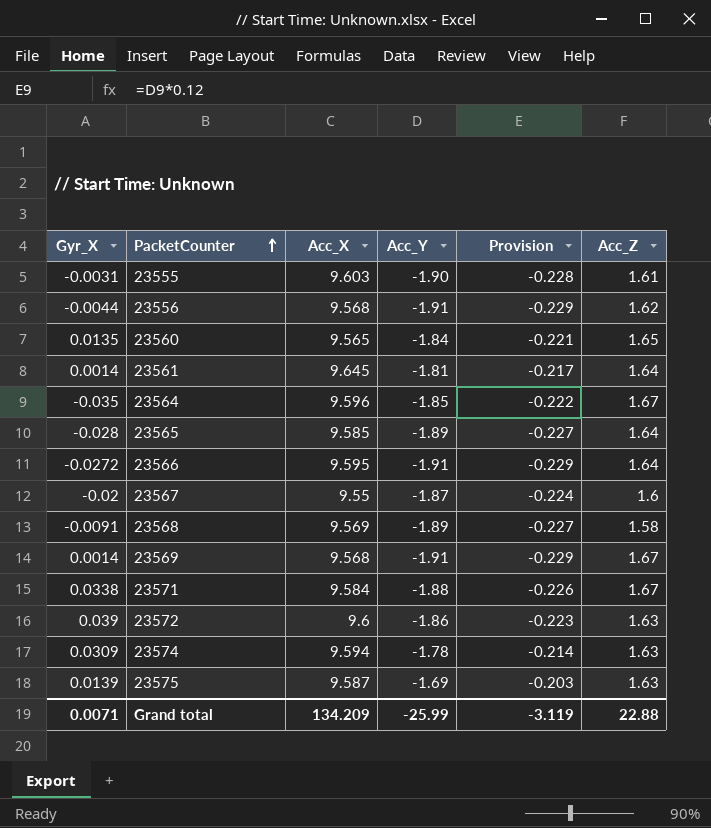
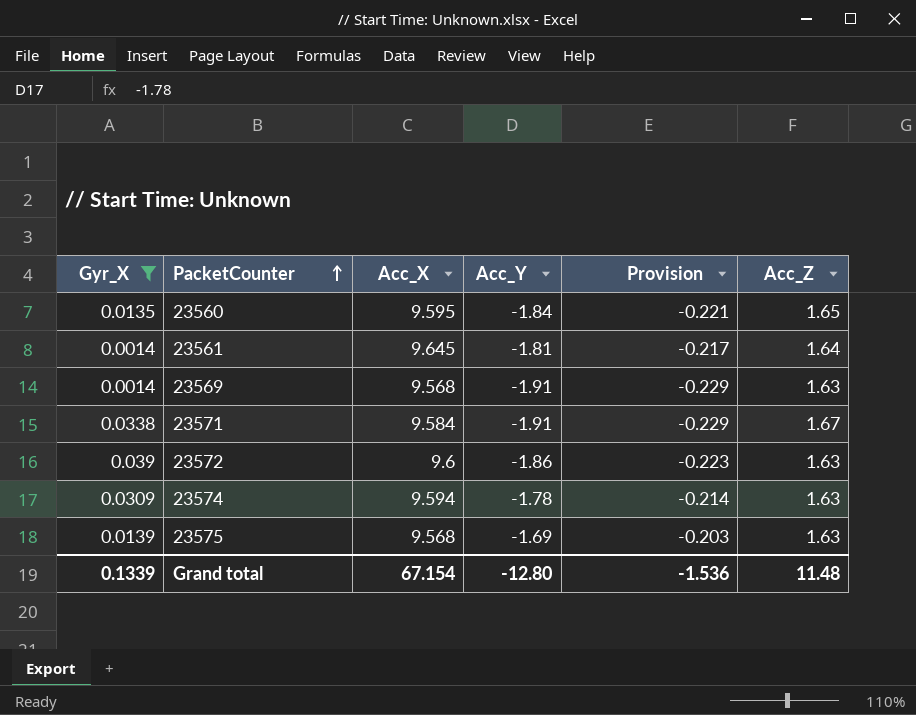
filter: none -> Gyr_X >= 0.0014
23560 | Acc_X: 9.565 -> 9.595
23569 | Acc_Z: 1.67 -> 1.63
23571 | Acc_Y: -1.88 -> -1.91
23571 | Provision: -0.226 -> -0.229
23575 | Acc_X: 9.587 -> 9.568
Grand total | Gyr_X: 0.0071 -> 0.1339
Grand total | Acc_X: 134.209 -> 67.154
Grand total | Acc_Y: -25.99 -> -12.80
Grand total | Provision: -3.119 -> -1.536
Grand total | Acc_Z: 22.88 -> 11.48

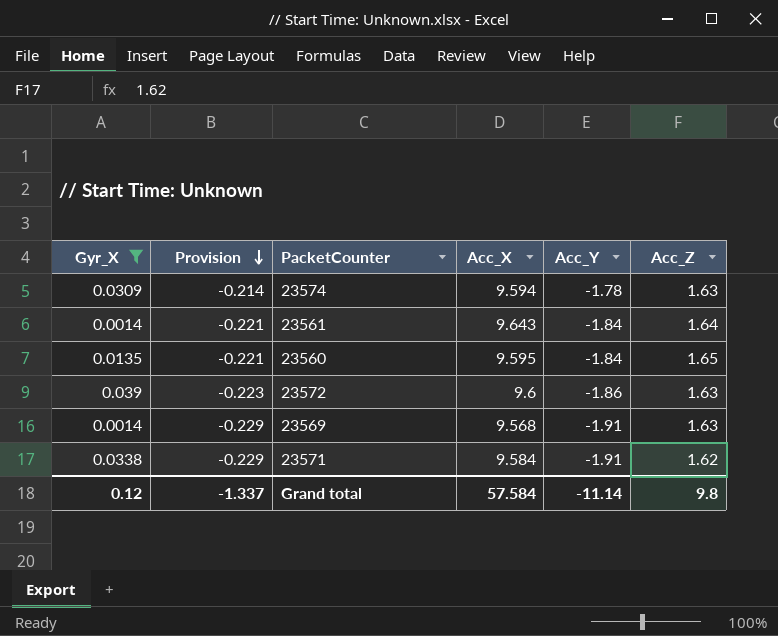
row order: PacketCounter ascending -> Provision descending
column Provision | position: 5 -> 2
row 23575: 0.0139 | 9.568 | -1.69 | -0.203 | 1.63 -> none
23561 | Provision: -0.217 -> -0.221
23561 | Acc_X: 9.645 -> 9.643
23561 | Acc_Y: -1.81 -> -1.84
23571 | Acc_Z: 1.67 -> 1.62
Grand total | Gyr_X: 0.1339 -> 0.12
Grand total | Provision: -1.536 -> -1.337
Grand total | Acc_X: 67.154 -> 57.584
Grand total | Acc_Y: -12.80 -> -11.14
Grand total | Acc_Z: 11.48 -> 9.8

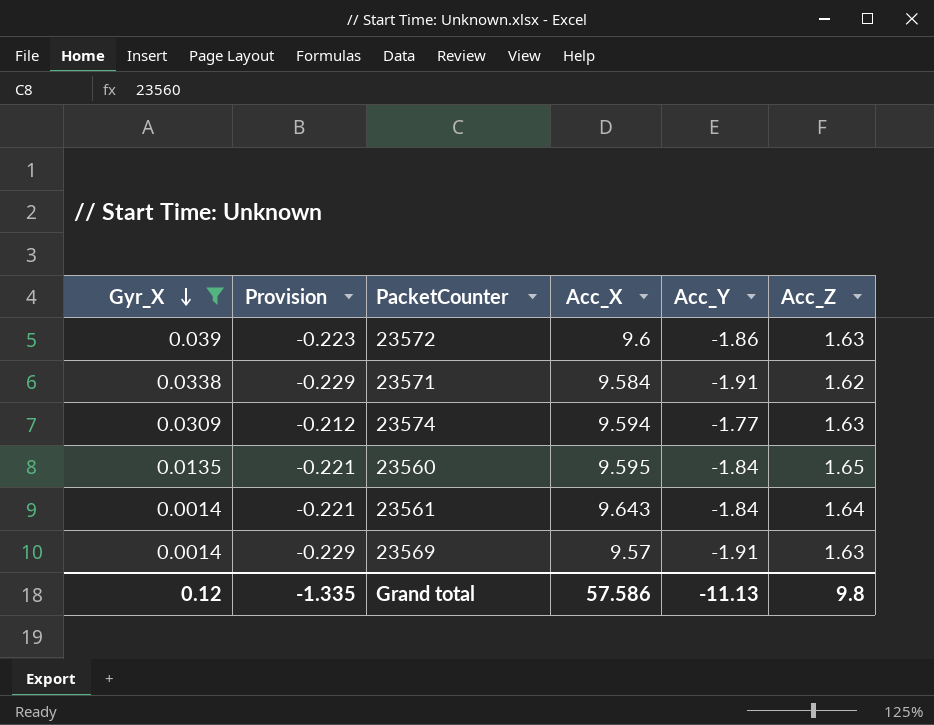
row order: Provision descending -> Gyr_X descending
23574 | Provision: -0.214 -> -0.212
23574 | Acc_Y: -1.78 -> -1.77
23569 | Acc_X: 9.568 -> 9.57
Grand total | Provision: -1.337 -> -1.335
Grand total | Acc_X: 57.584 -> 57.586
Grand total | Acc_Y: -11.14 -> -11.13

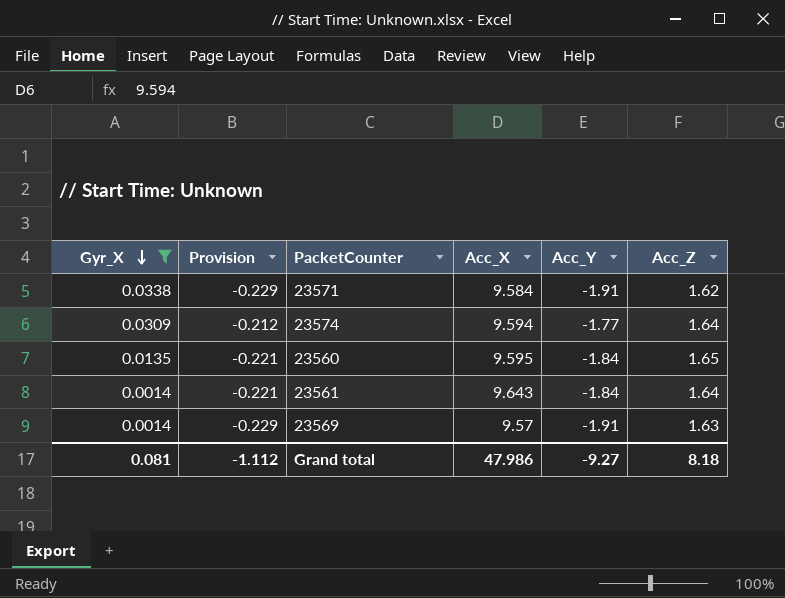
row 23572: 0.039 | -0.223 | 9.6 | -1.86 | 1.63 -> none
23574 | Acc_Z: 1.63 -> 1.64
Grand total | Gyr_X: 0.12 -> 0.081
Grand total | Provision: -1.335 -> -1.112
Grand total | Acc_X: 57.586 -> 47.986
Grand total | Acc_Y: -11.13 -> -9.27
Grand total | Acc_Z: 9.8 -> 8.18

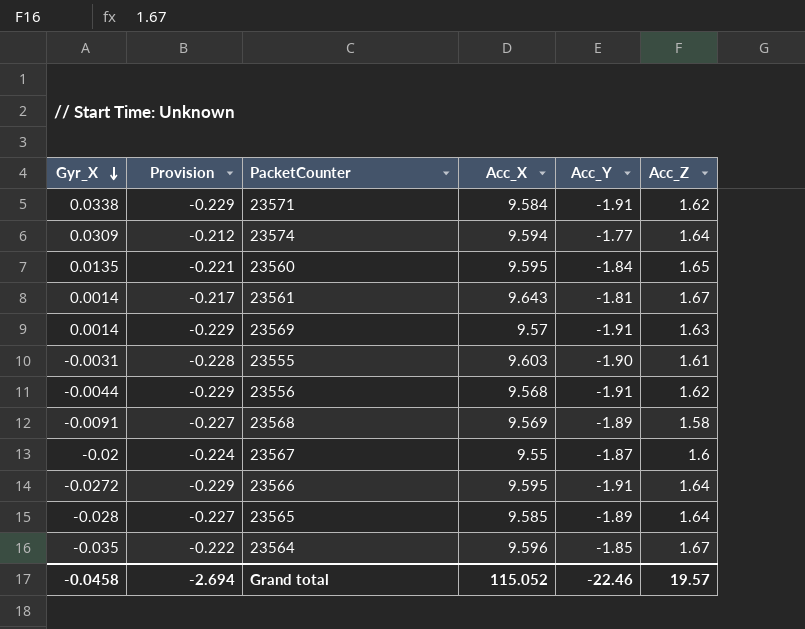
filter: Gyr_X >= 0.0014 -> none
23561 | Provision: -0.221 -> -0.217
23561 | Acc_Y: -1.84 -> -1.81
23561 | Acc_Z: 1.64 -> 1.67
Grand total | Gyr_X: 0.081 -> -0.0458
Grand total | Provision: -1.112 -> -2.694
Grand total | Acc_X: 47.986 -> 115.052
Grand total | Acc_Y: -9.27 -> -22.46
Grand total | Acc_Z: 8.18 -> 19.57

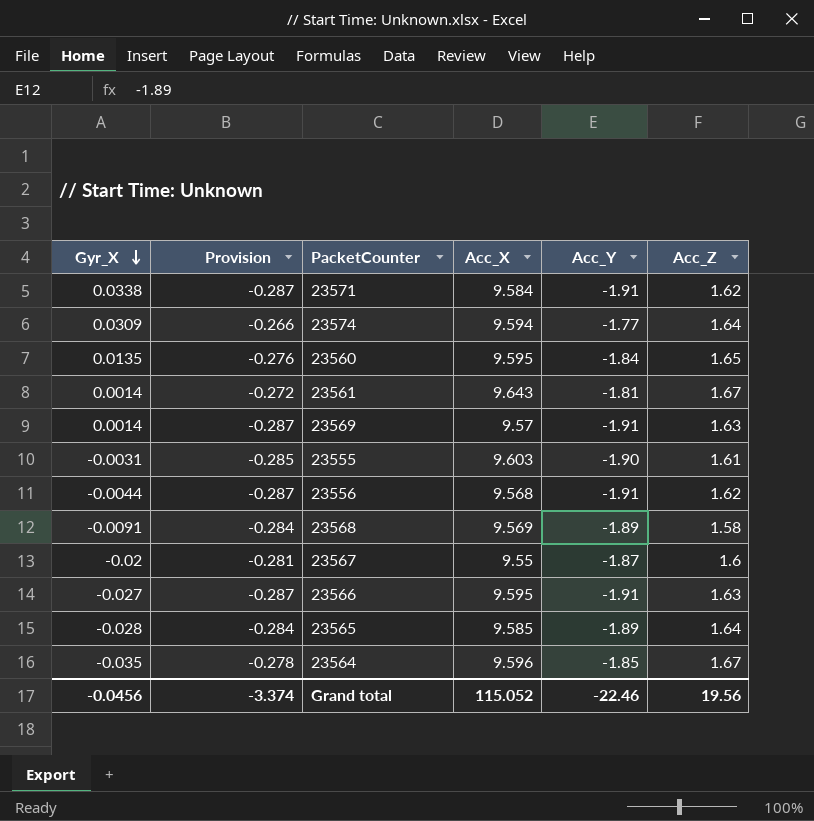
column Provision | formula: [Acc_Y] * 0.12 -> [Acc_Y] * 0.15
23566 | Gyr_X: -0.0272 -> -0.027
23566 | Acc_Z: 1.64 -> 1.63
Grand total | Gyr_X: -0.0458 -> -0.0456
Grand total | Provision: -2.694 -> -3.374
Grand total | Acc_Z: 19.57 -> 19.56

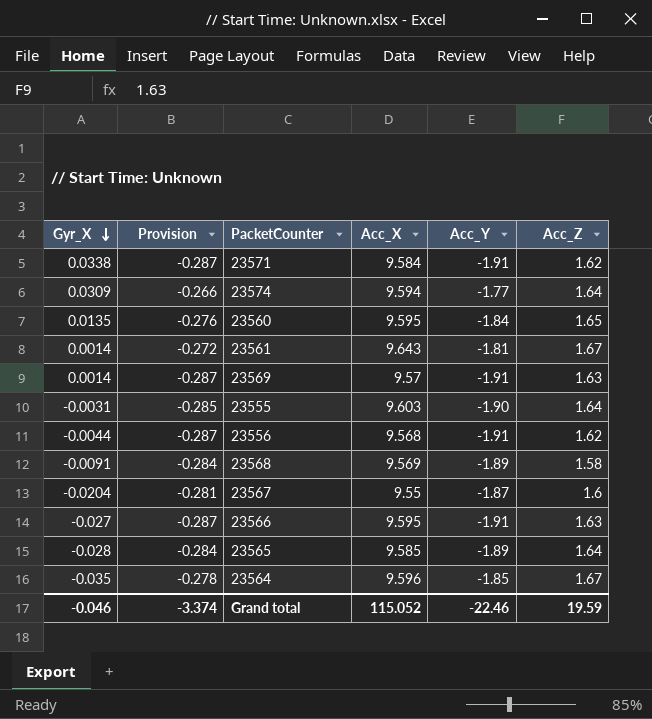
23555 | Acc_Z: 1.61 -> 1.64
23567 | Gyr_X: -0.02 -> -0.0204
Grand total | Gyr_X: -0.0456 -> -0.046
Grand total | Acc_Z: 19.56 -> 19.59

